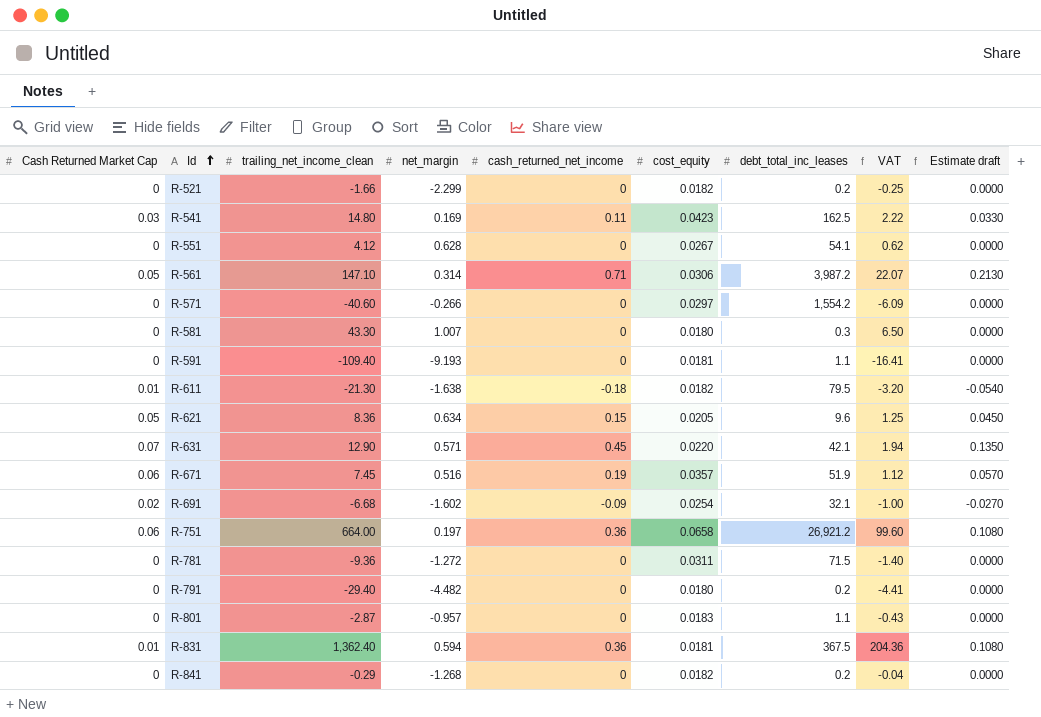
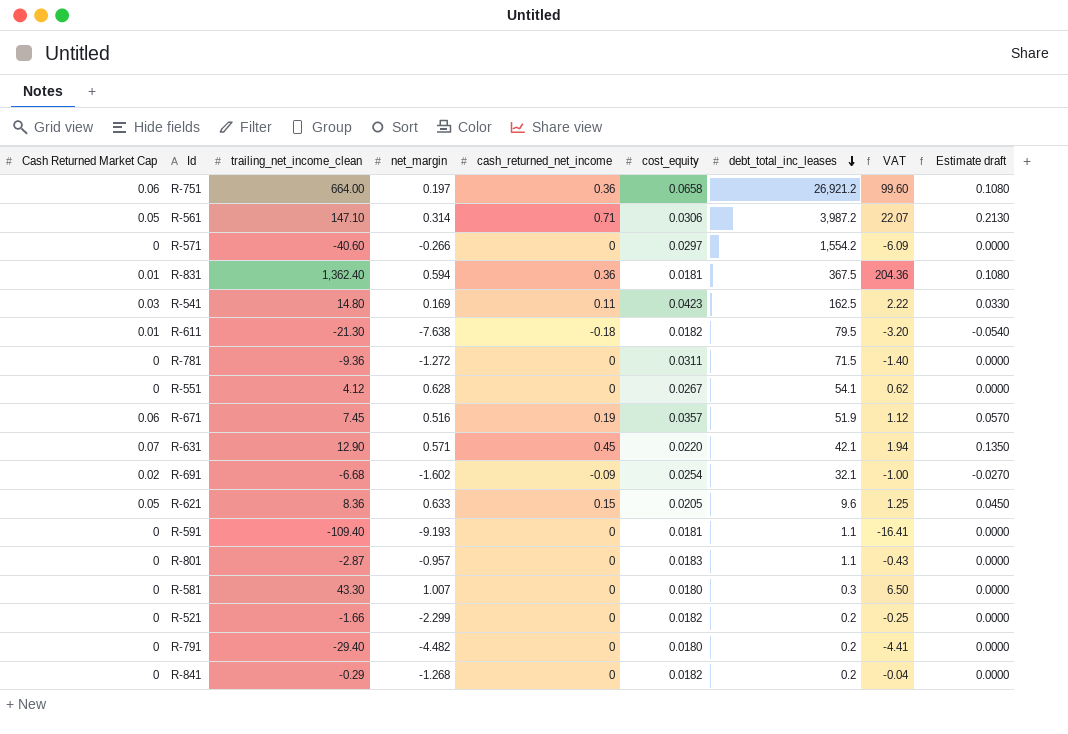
row order: Id ascending -> debt_total_inc_leases descending
R-611 | net_margin: -1.638 -> -7.638
R-621 | net_margin: 0.634 -> 0.633

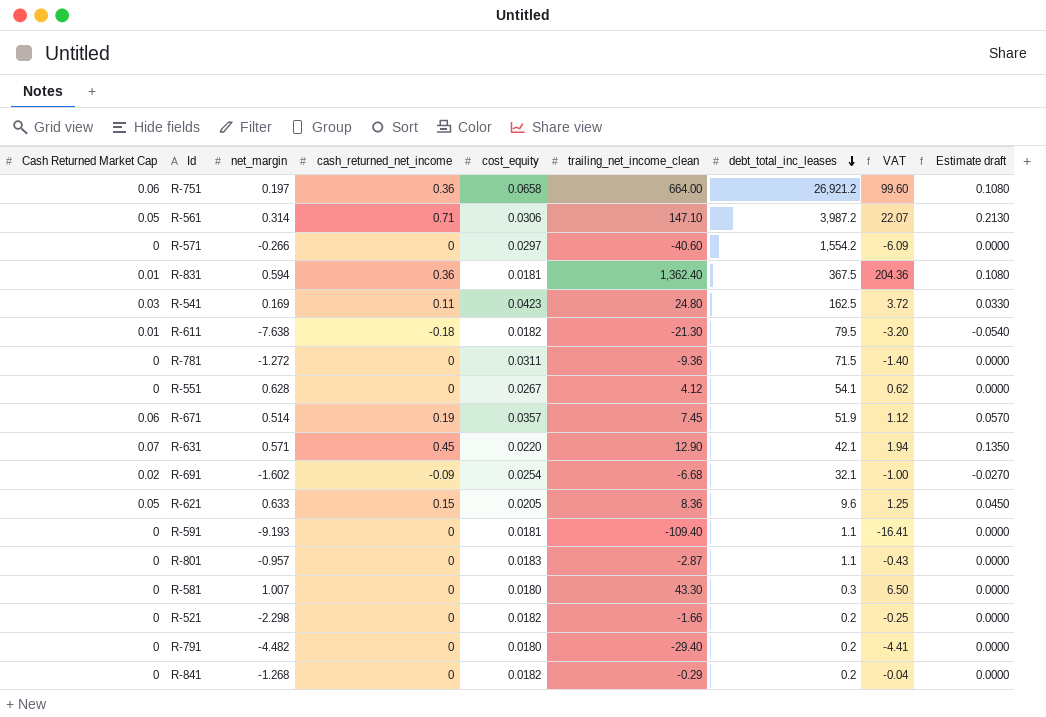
column trailing_net_income_clean | position: 3 -> 6
R-541 | trailing_net_income_clean: 14.80 -> 24.80
R-541 | VAT: 2.22 -> 3.72
R-671 | net_margin: 0.516 -> 0.514
R-521 | net_margin: -2.299 -> -2.298

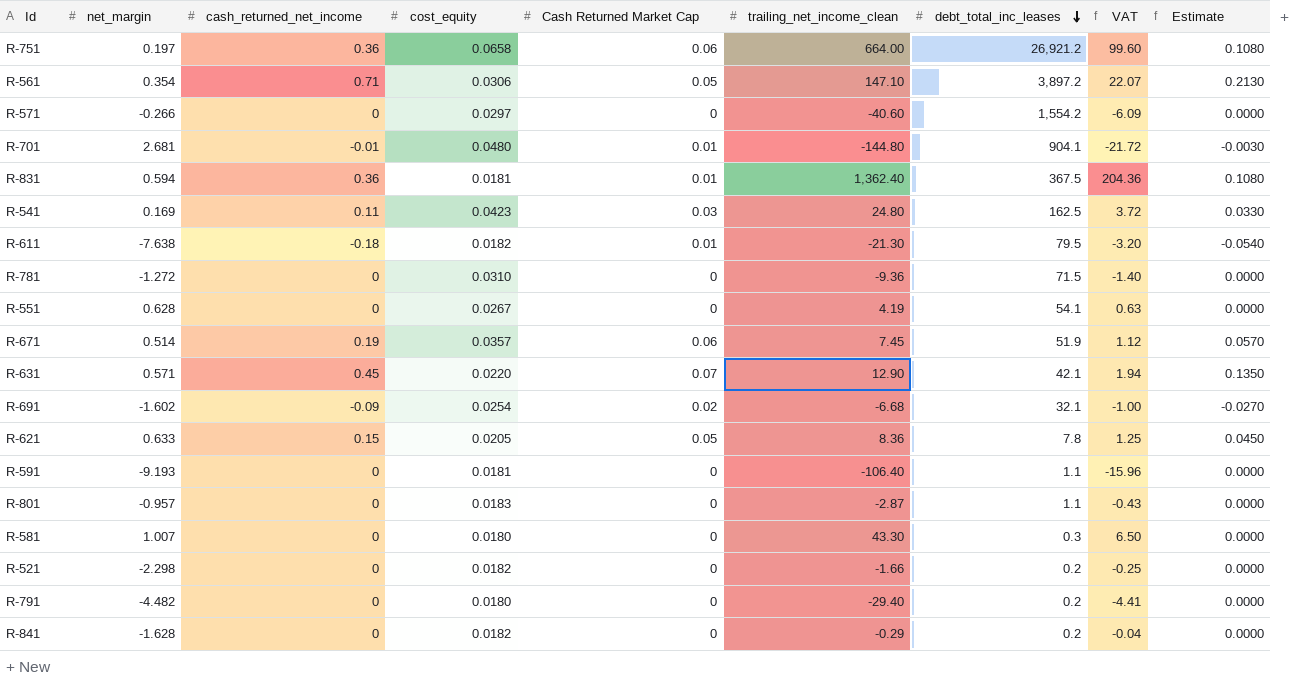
column Cash Returned Market Cap | position: 1 -> 5
column name: Estimate draft -> Estimate
R-561 | net_margin: 0.314 -> 0.354
R-561 | debt_total_inc_leases: 3,987.2 -> 3,897.2
row R-701: none -> 2.681 | -0.01 | 0.0480 | 0.01 | -144.80 | 904.1 | -21.72 | -0.0030
R-781 | cost_equity: 0.0311 -> 0.0310
R-551 | trailing_net_income_clean: 4.12 -> 4.19
R-551 | VAT: 0.62 -> 0.63
R-621 | debt_total_inc_leases: 9.6 -> 7.8
R-591 | trailing_net_income_clean: -109.40 -> -106.40
R-591 | VAT: -16.41 -> -15.96
R-841 | net_margin: -1.268 -> -1.628

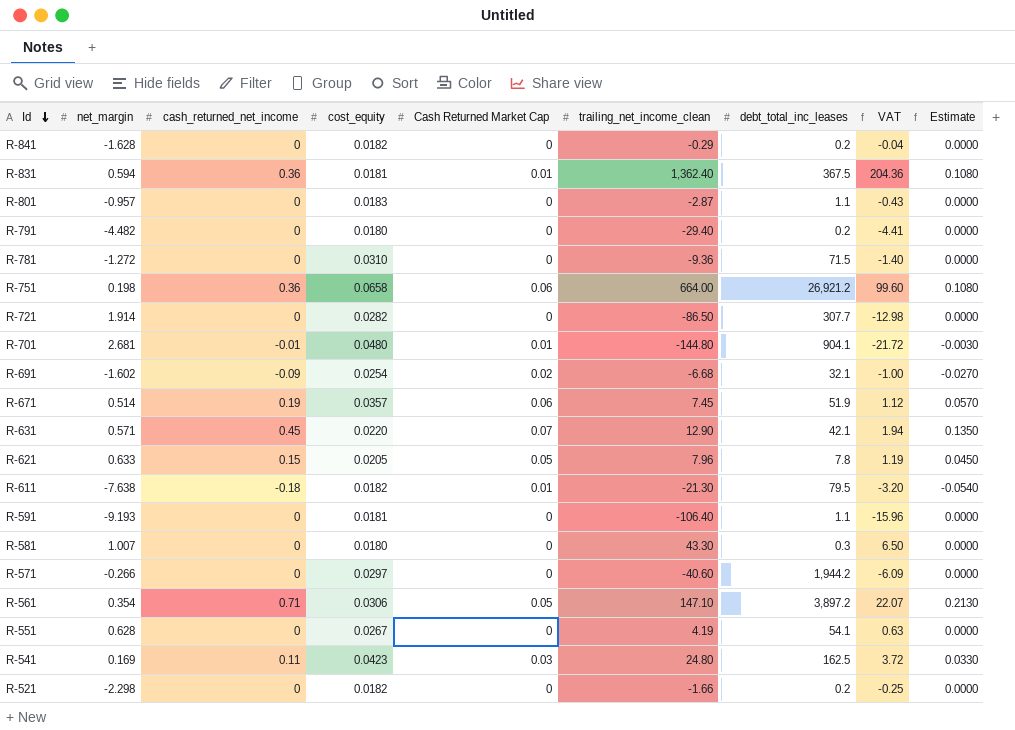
row order: debt_total_inc_leases descending -> Id descending
R-751 | net_margin: 0.197 -> 0.198
row R-721: none -> 1.914 | 0 | 0.0282 | 0 | -86.50 | 307.7 | -12.98 | 0.0000
R-621 | trailing_net_income_clean: 8.36 -> 7.96
R-621 | VAT: 1.25 -> 1.19
R-571 | debt_total_inc_leases: 1,554.2 -> 1,944.2

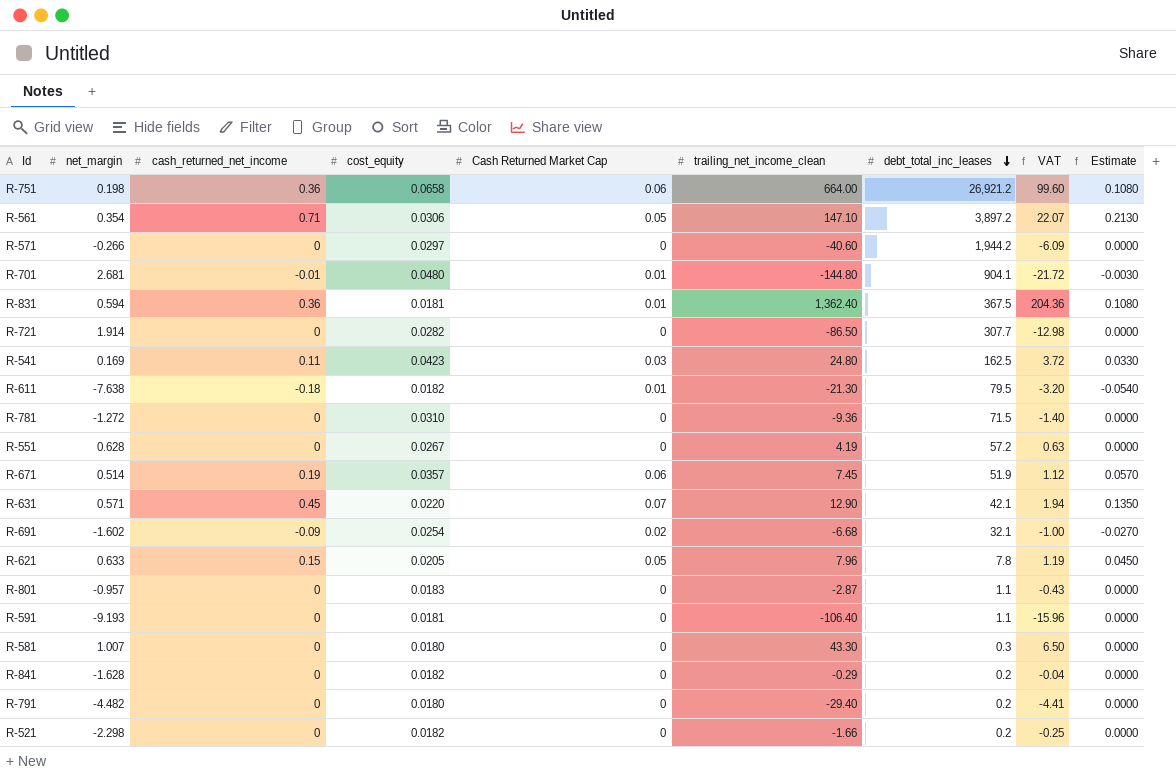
row order: Id descending -> debt_total_inc_leases descending
R-551 | debt_total_inc_leases: 54.1 -> 57.2

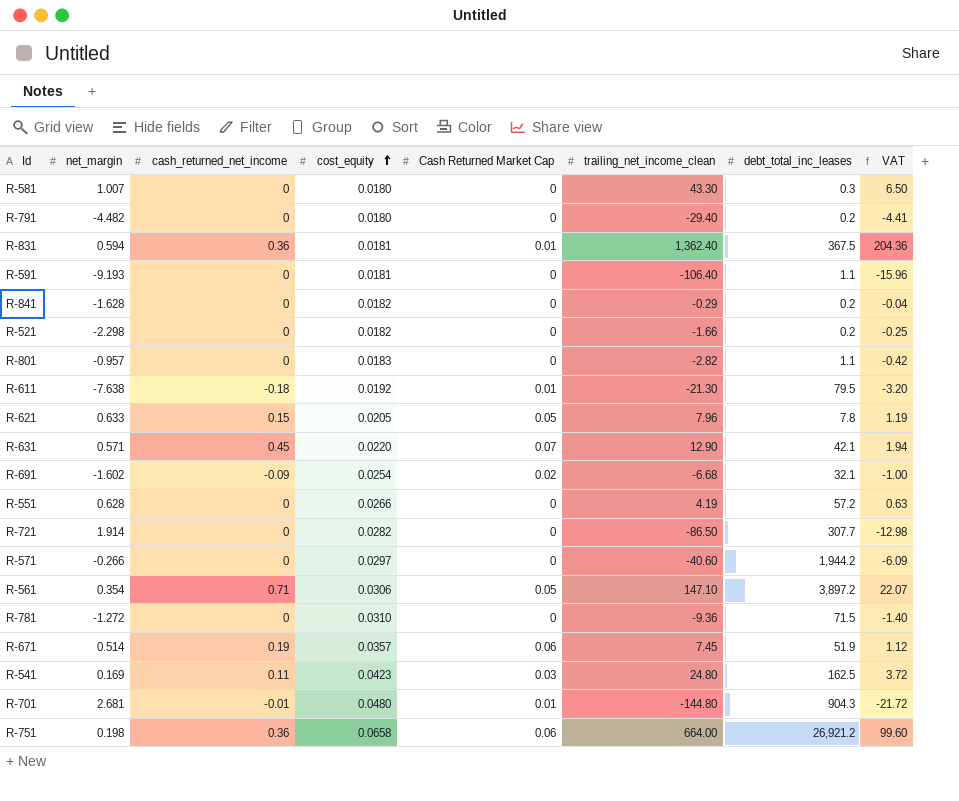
row order: debt_total_inc_leases descending -> cost_equity ascending
column Estimate | formula: [cash_returned_net_income] * 0.3 -> none
R-801 | trailing_net_income_clean: -2.87 -> -2.82
R-801 | VAT: -0.43 -> -0.42
R-611 | cost_equity: 0.0182 -> 0.0192
R-551 | cost_equity: 0.0267 -> 0.0266
R-701 | debt_total_inc_leases: 904.1 -> 904.3

